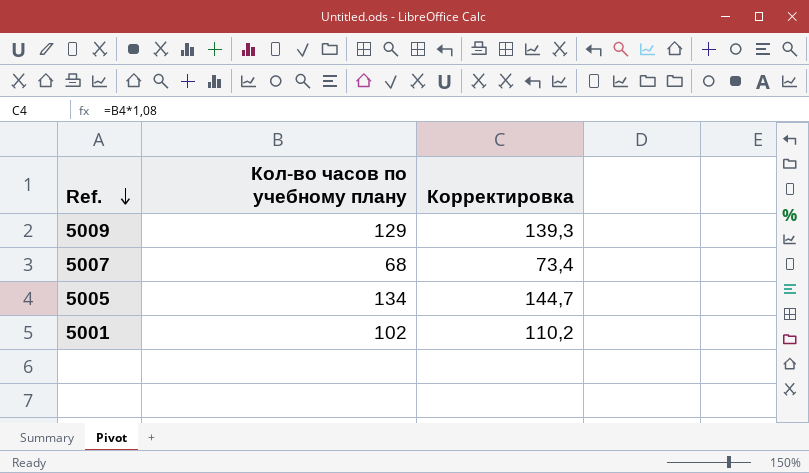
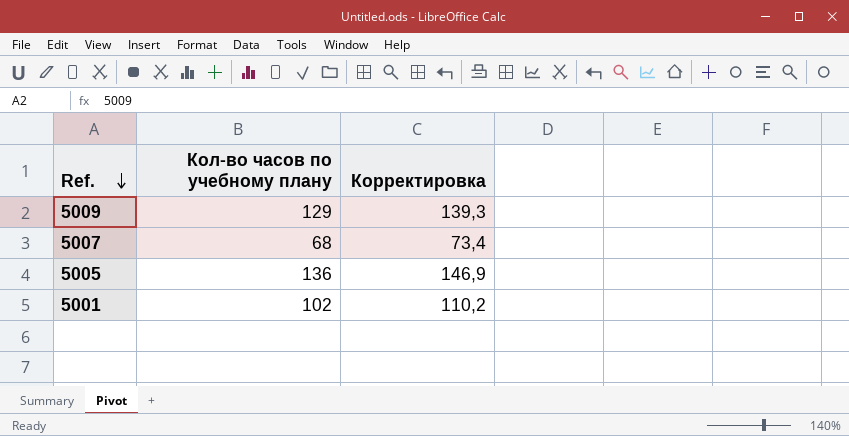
5005 | Кол-во часов по учебному плану: 134 -> 136
5005 | Корректировка: 144,7 -> 146,9

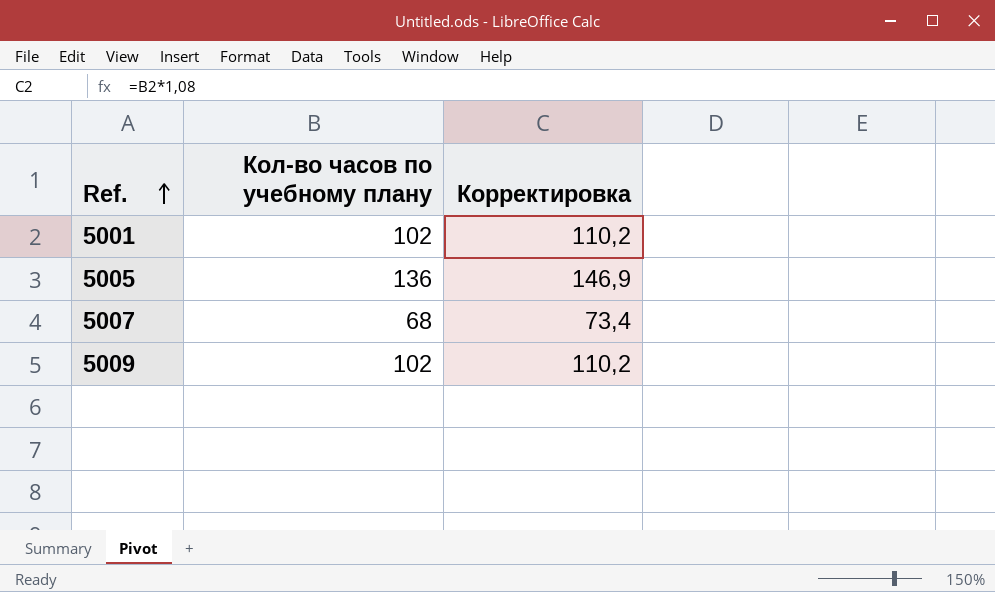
row order: Ref. descending -> Ref. ascending
5009 | Кол-во часов по учебному плану: 129 -> 102
5009 | Корректировка: 139,3 -> 110,2

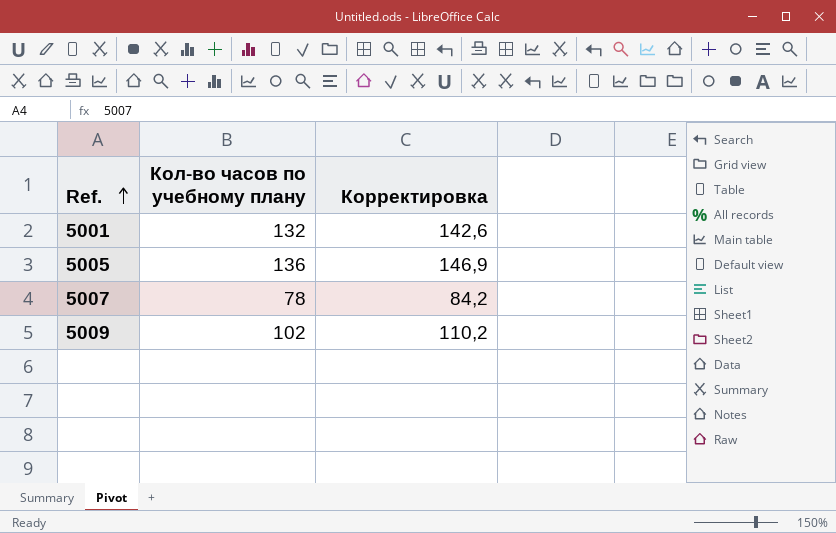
5001 | Кол-во часов по учебному плану: 102 -> 132
5001 | Корректировка: 110,2 -> 142,6
5007 | Кол-во часов по учебному плану: 68 -> 78
5007 | Корректировка: 73,4 -> 84,2

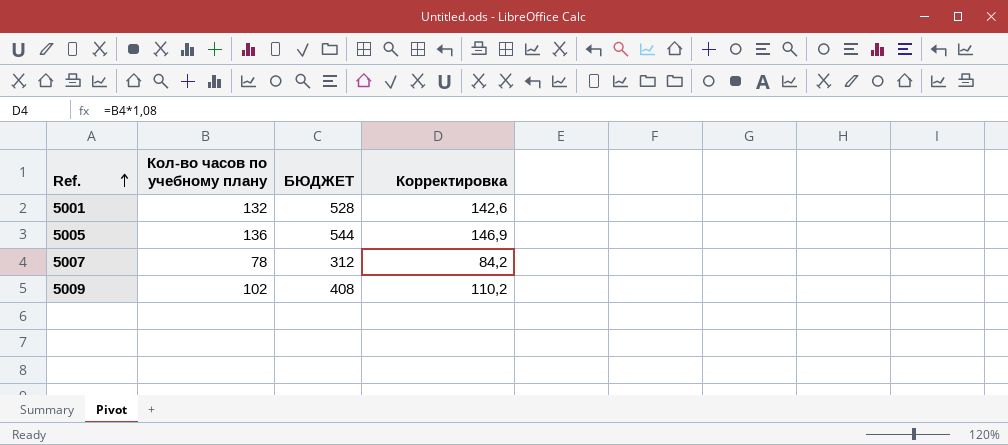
column БЮДЖЕТ | formula: none -> [Кол-во часов по учебному плану] * 4

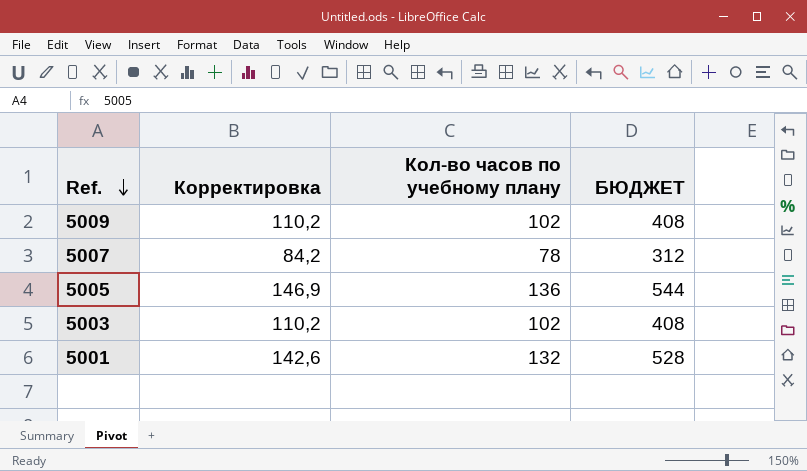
row order: Ref. ascending -> Ref. descending
column Корректировка | position: 4 -> 2
row 5003: none -> 110,2 | 102 | 408

